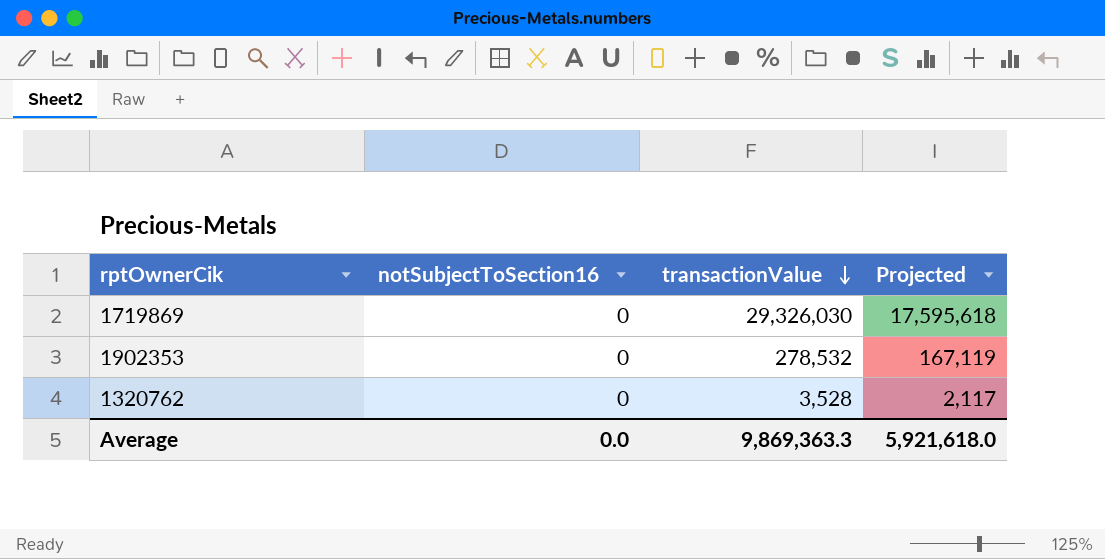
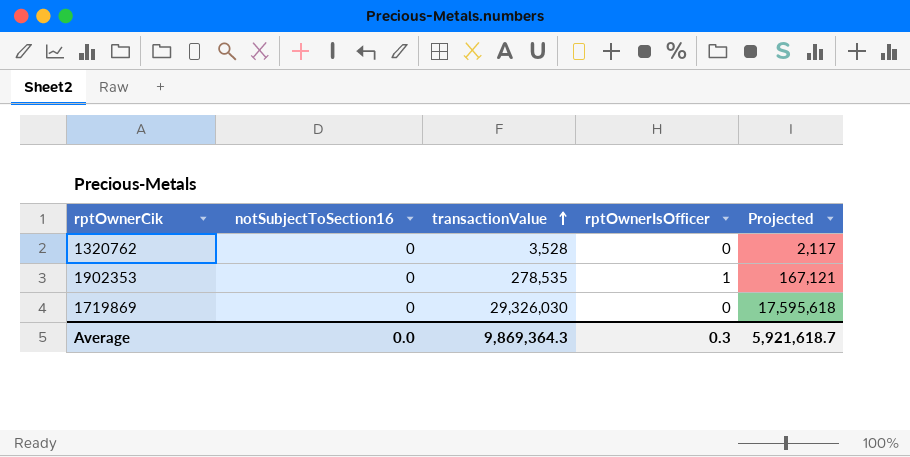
row order: transactionValue descending -> transactionValue ascending
column rptOwnerIsOfficer | position: none -> 4
1902353 | transactionValue: 278,532 -> 278,535
1902353 | Projected: 167,119 -> 167,121
Average | transactionValue: 9,869,363.3 -> 9,869,364.3
Average | Projected: 5,921,618.0 -> 5,921,618.7

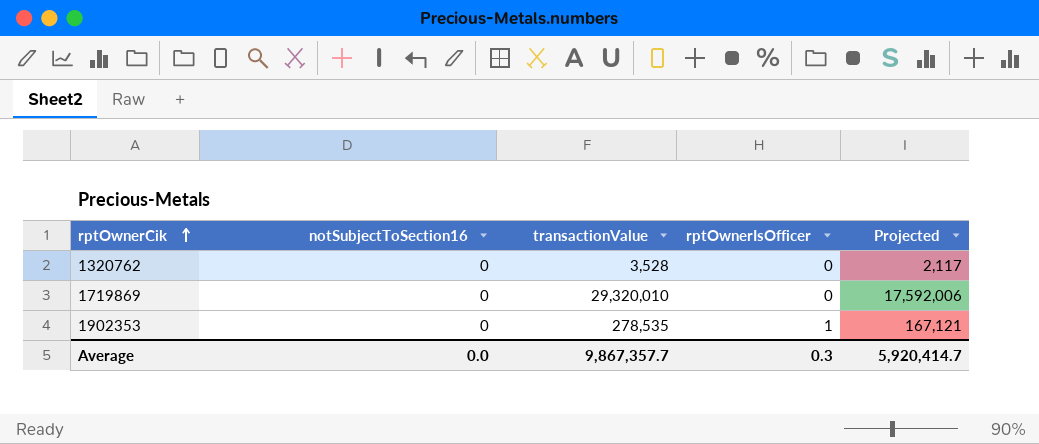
row order: transactionValue ascending -> rptOwnerCik ascending
1719869 | transactionValue: 29,326,030 -> 29,320,010
1719869 | Projected: 17,595,618 -> 17,592,006
Average | transactionValue: 9,869,364.3 -> 9,867,357.7
Average | Projected: 5,921,618.7 -> 5,920,414.7

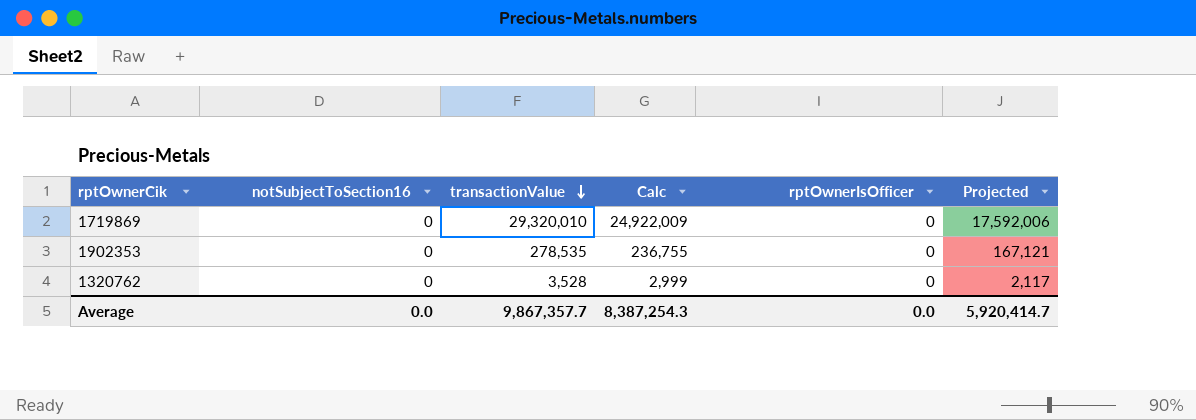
row order: rptOwnerCik ascending -> transactionValue descending
column Calc | formula: none -> [transactionValue] * 0.85
1902353 | rptOwnerIsOfficer: 1 -> 0
Average | rptOwnerIsOfficer: 0.3 -> 0.0

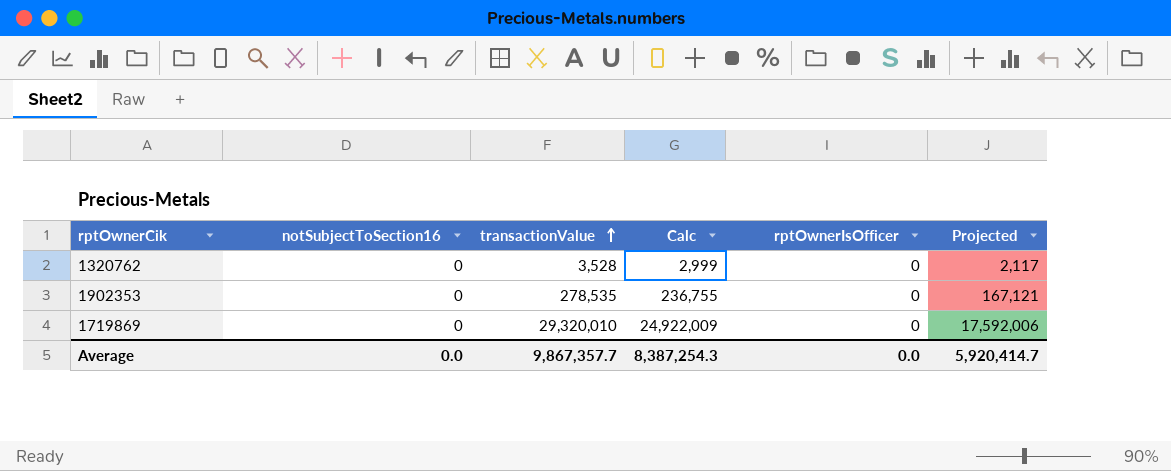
row order: transactionValue descending -> transactionValue ascending

